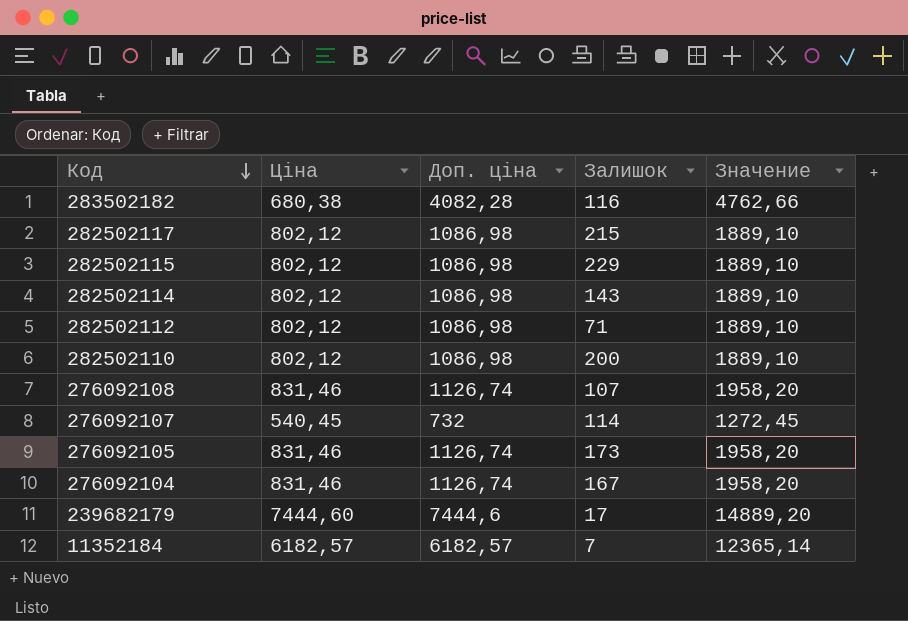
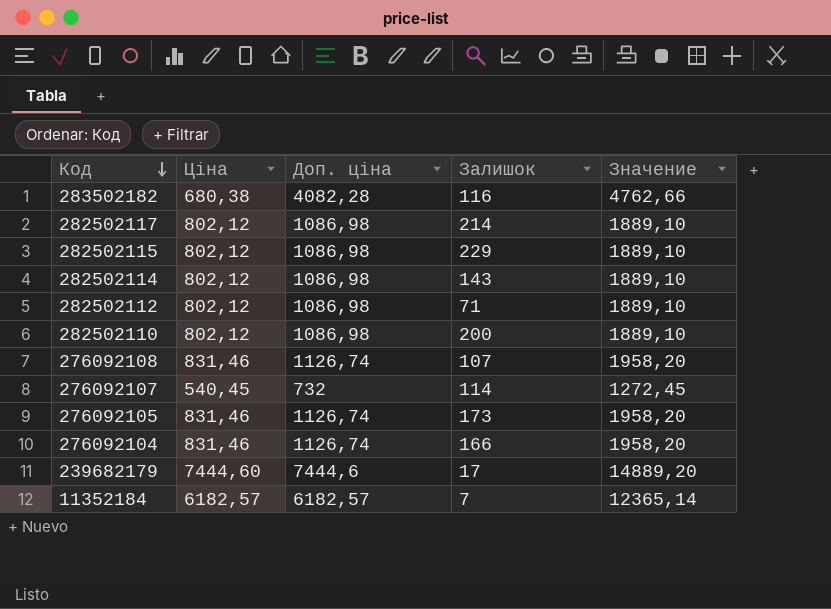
282502117 | Залишок: 215 -> 214
276092104 | Залишок: 167 -> 166

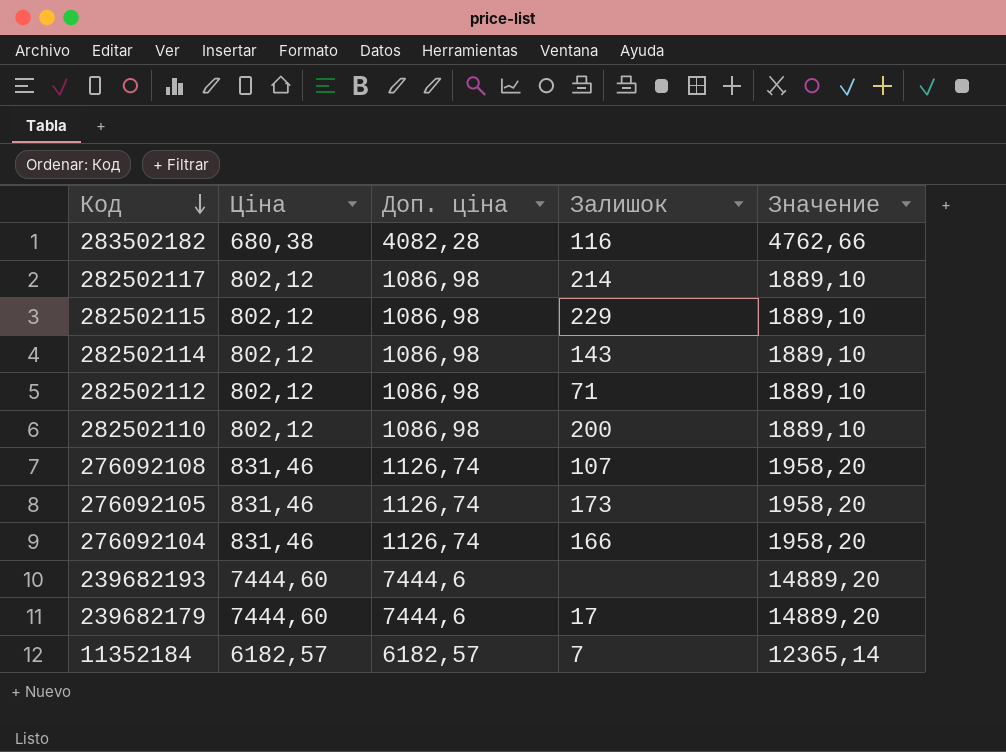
row 276092107: 540,45 | 732 | 114 | 1272,45 -> none
row 239682193: none -> 7444,60 | 7444,6 | none | 14889,20

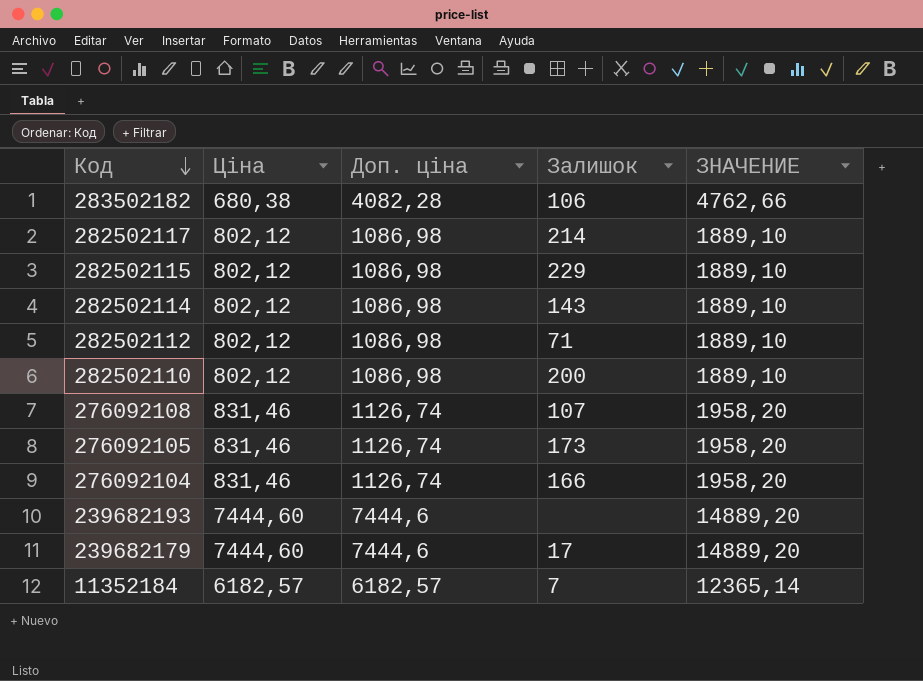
column name: Значение -> ЗНАЧЕНИЕ
283502182 | Залишок: 116 -> 106

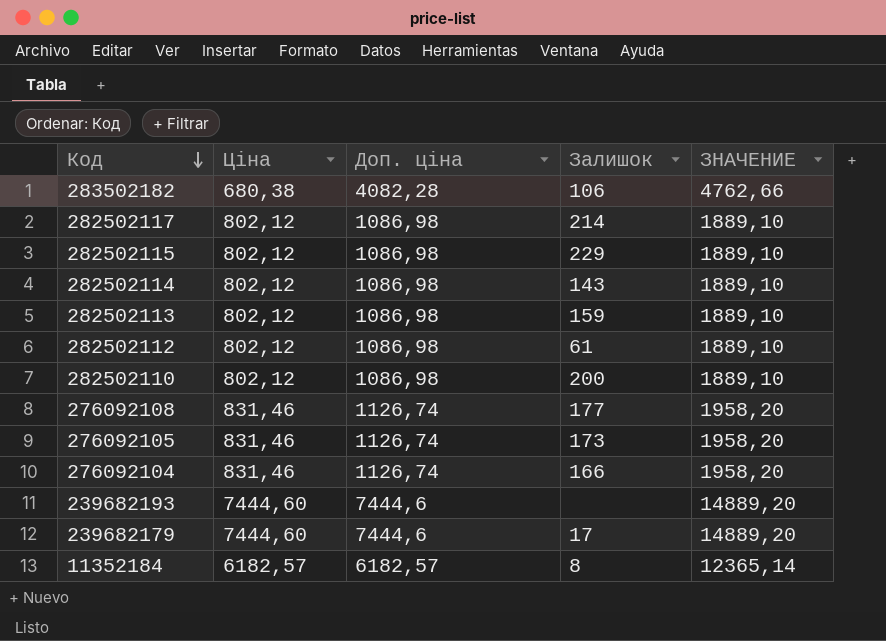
row 282502113: none -> 802,12 | 1086,98 | 159 | 1889,10
282502112 | Залишок: 71 -> 61
276092108 | Залишок: 107 -> 177
11352184 | Залишок: 7 -> 8

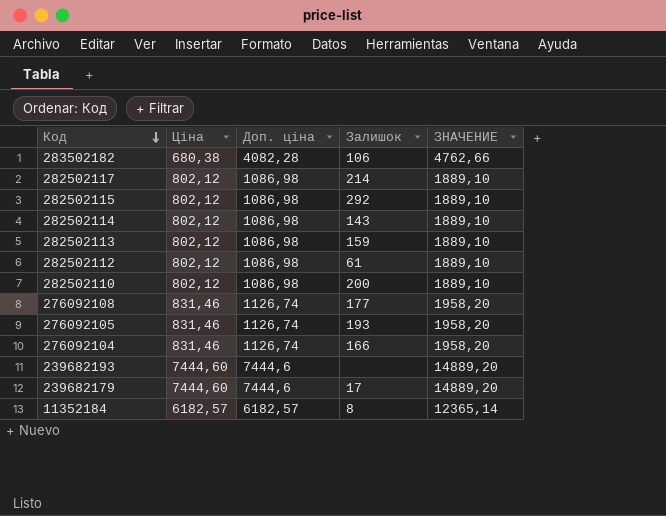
282502115 | Залишок: 229 -> 292
276092105 | Залишок: 173 -> 193

